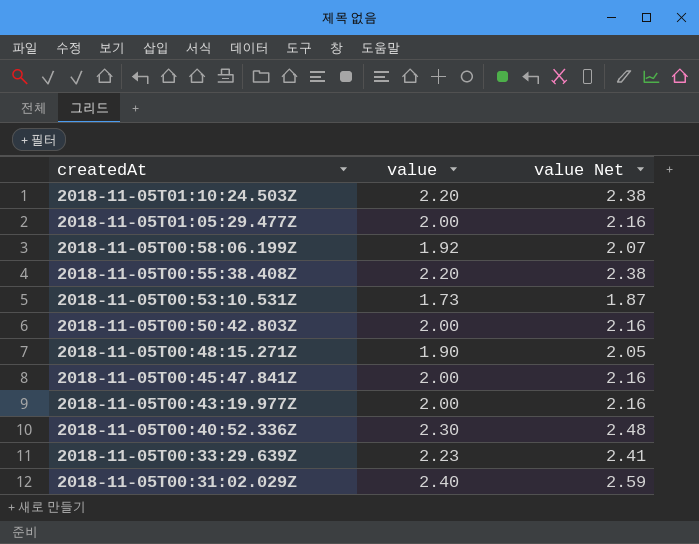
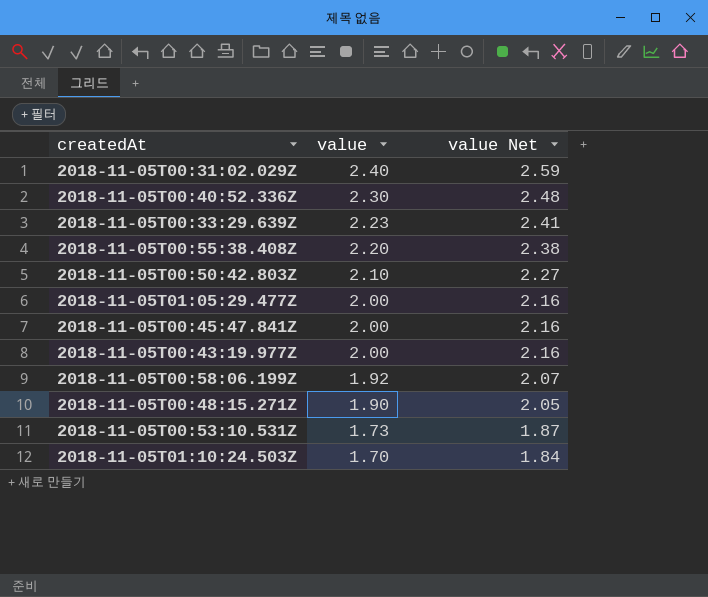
row order: createdAt descending -> value descending
2018-11-05T00:50:42.803Z | value: 2.00 -> 2.10
2018-11-05T00:50:42.803Z | value Net: 2.16 -> 2.27
2018-11-05T01:10:24.503Z | value: 2.20 -> 1.70
2018-11-05T01:10:24.503Z | value Net: 2.38 -> 1.84

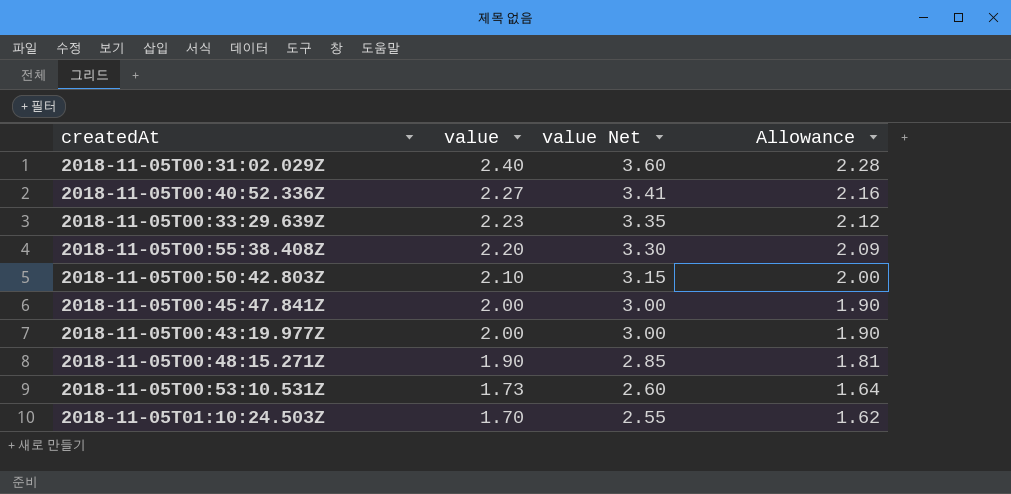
column value Net | formula: [value] * 1.08 -> [value] * 1.5
column Allowance | formula: none -> [value] * 0.95
row 2018-11-05T01:05:29.477Z: 2.00 | 2.16 -> none
row 2018-11-05T00:58:06.199Z: 1.92 | 2.07 -> none
2018-11-05T00:40:52.336Z | value: 2.30 -> 2.27

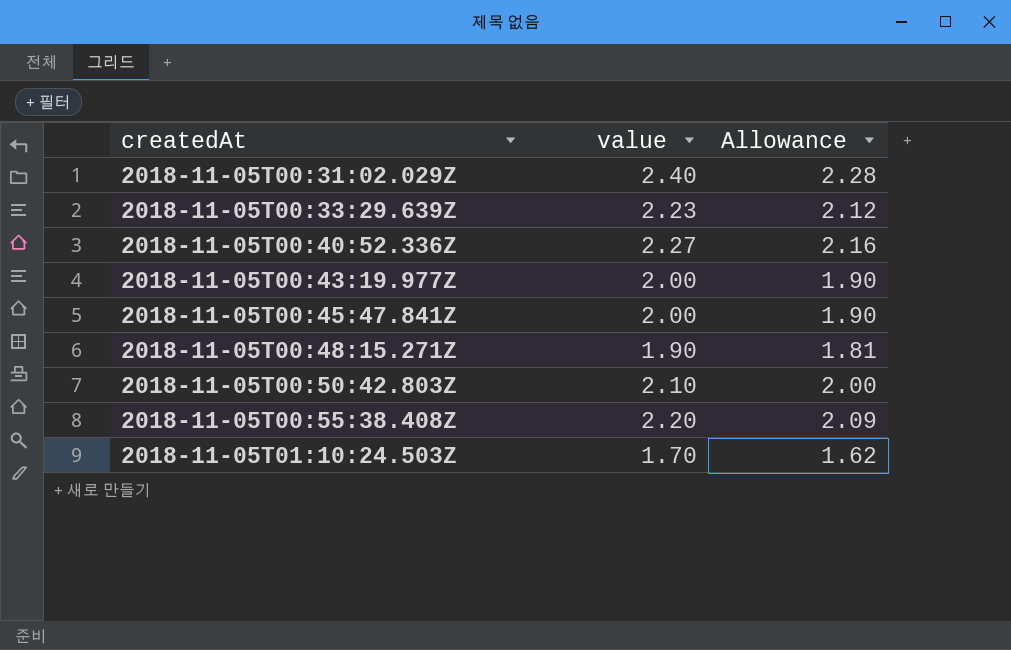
row order: value descending -> createdAt ascending
column value Net | formula: [value] * 1.5 -> none
row 2018-11-05T00:53:10.531Z: 1.73 | 2.60 | 1.64 -> none

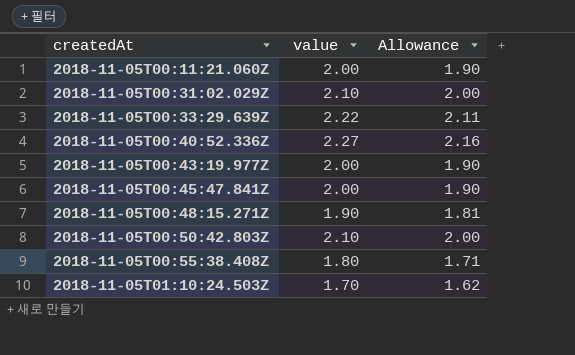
row 2018-11-05T00:11:21.060Z: none -> 2.00 | 1.90
2018-11-05T00:31:02.029Z | value: 2.40 -> 2.10
2018-11-05T00:31:02.029Z | Allowance: 2.28 -> 2.00
2018-11-05T00:33:29.639Z | value: 2.23 -> 2.22
2018-11-05T00:33:29.639Z | Allowance: 2.12 -> 2.11
2018-11-05T00:55:38.408Z | value: 2.20 -> 1.80
2018-11-05T00:55:38.408Z | Allowance: 2.09 -> 1.71

